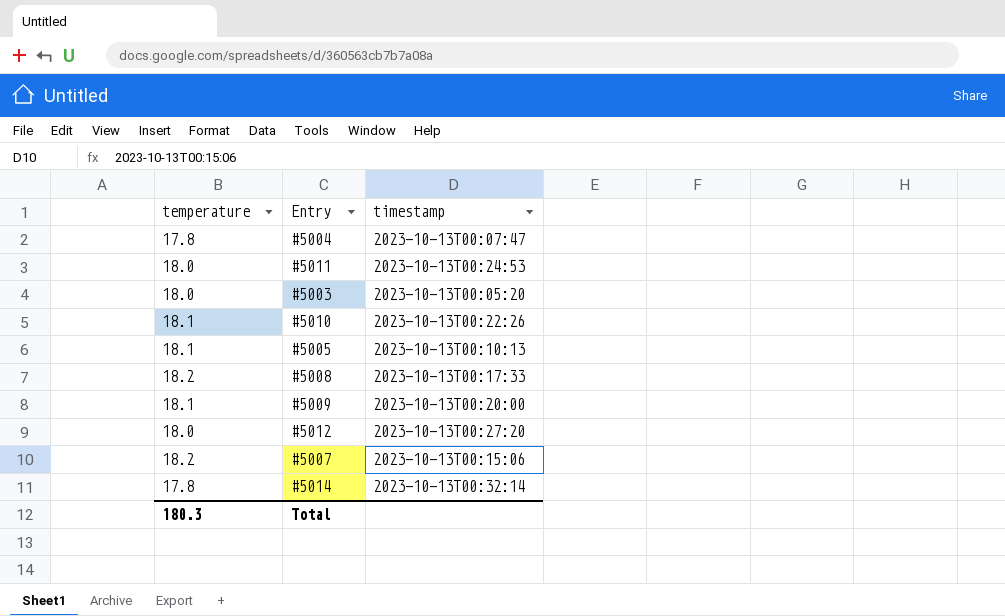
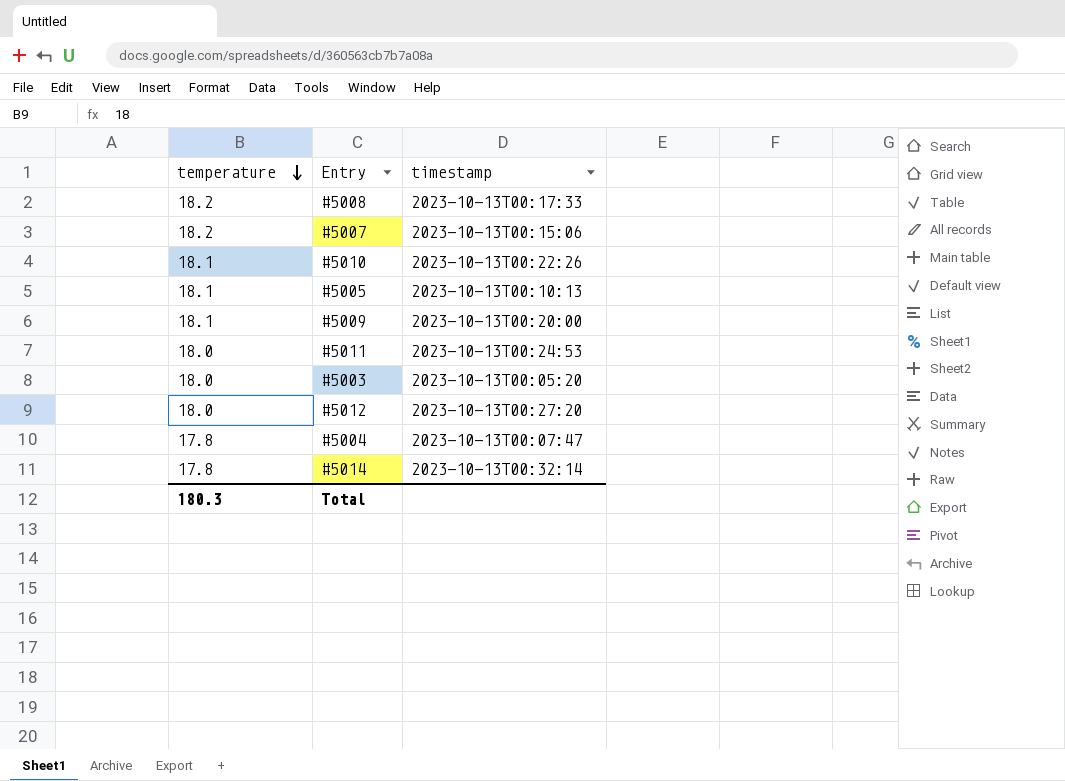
row order: none -> temperature descending

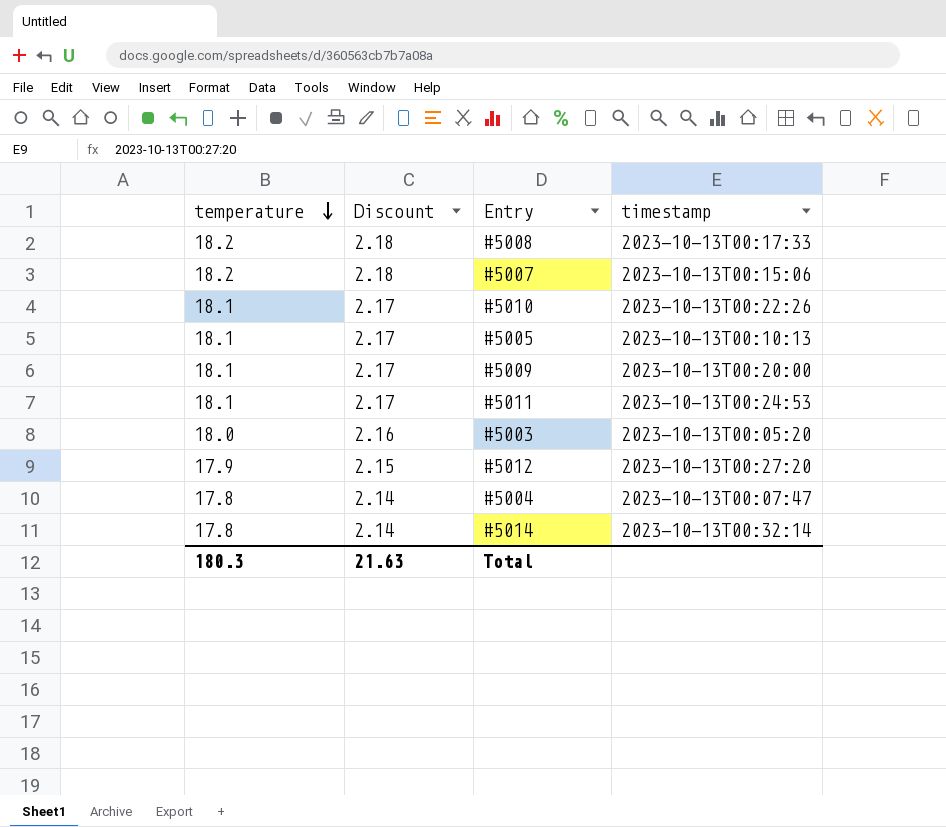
column Discount | formula: none -> [temperature] * 0.12
#5011 | temperature: 18.0 -> 18.1
#5012 | temperature: 18.0 -> 17.9

